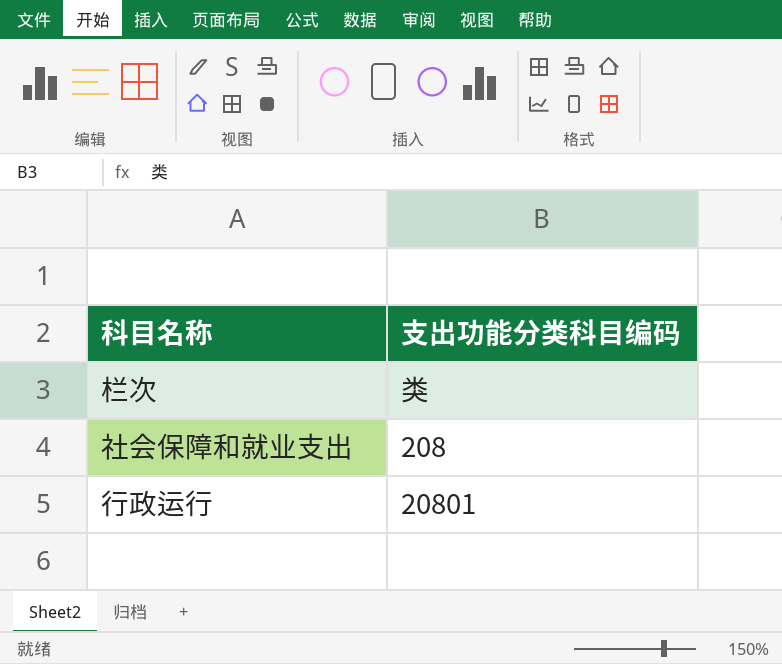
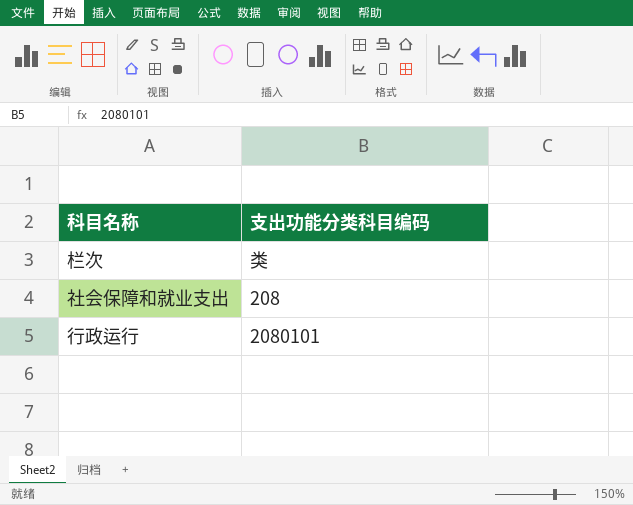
行政运行 | 支出功能分类科目编码: 20801 -> 2080101

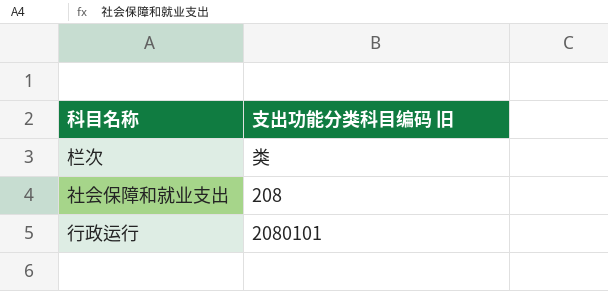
column name: 支出功能分类科目编码 -> 支出功能分类科目编码 旧

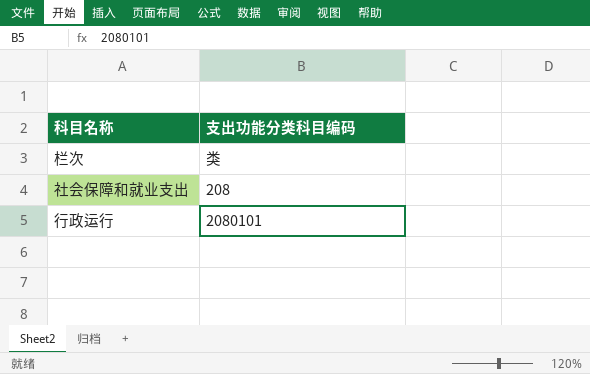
column name: 支出功能分类科目编码 旧 -> 支出功能分类科目编码

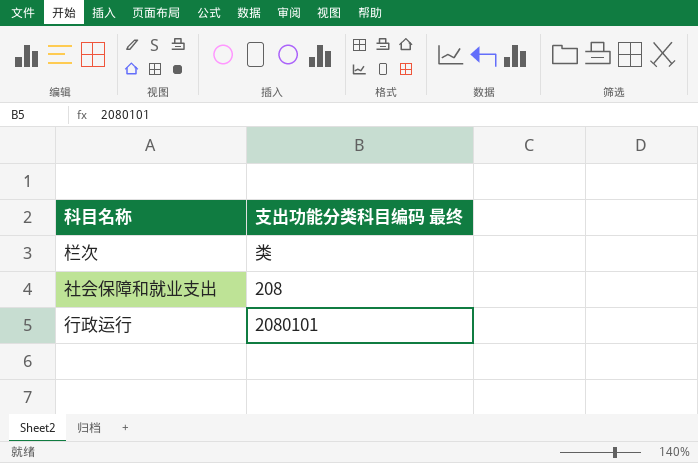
column name: 支出功能分类科目编码 -> 支出功能分类科目编码 最终

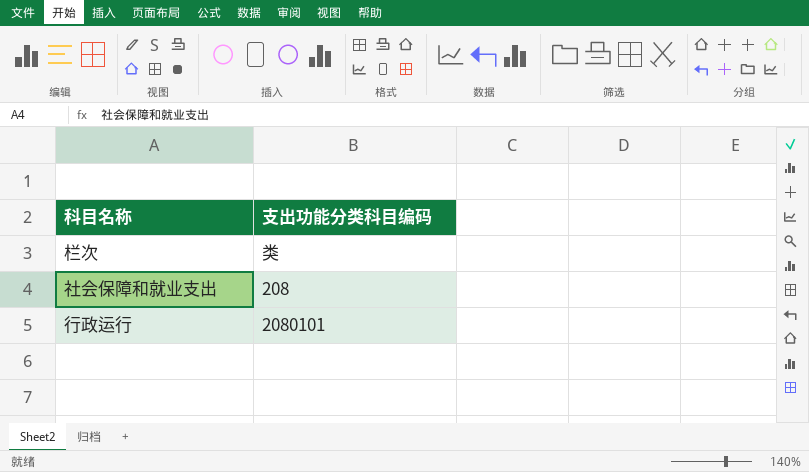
column name: 支出功能分类科目编码 最终 -> 支出功能分类科目编码

